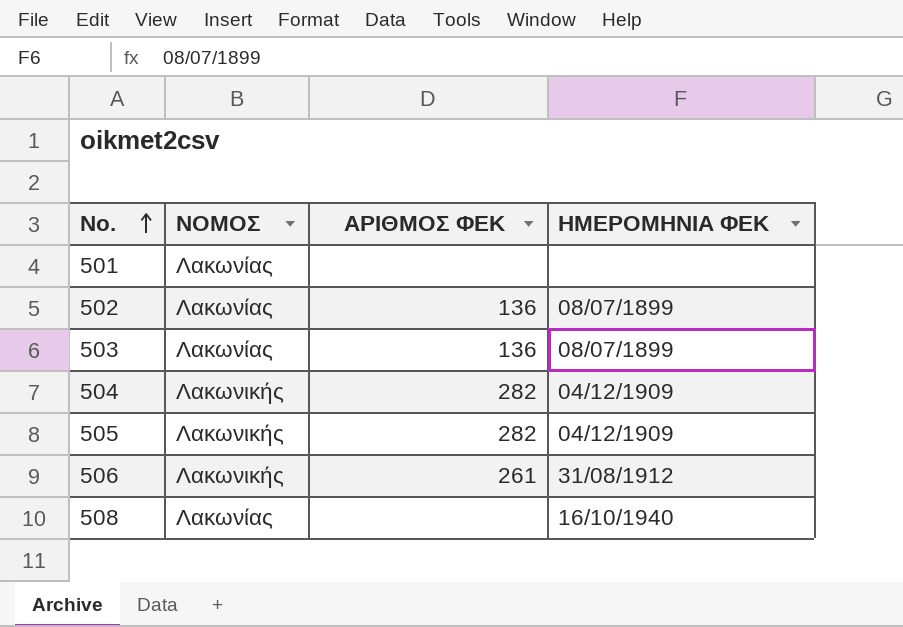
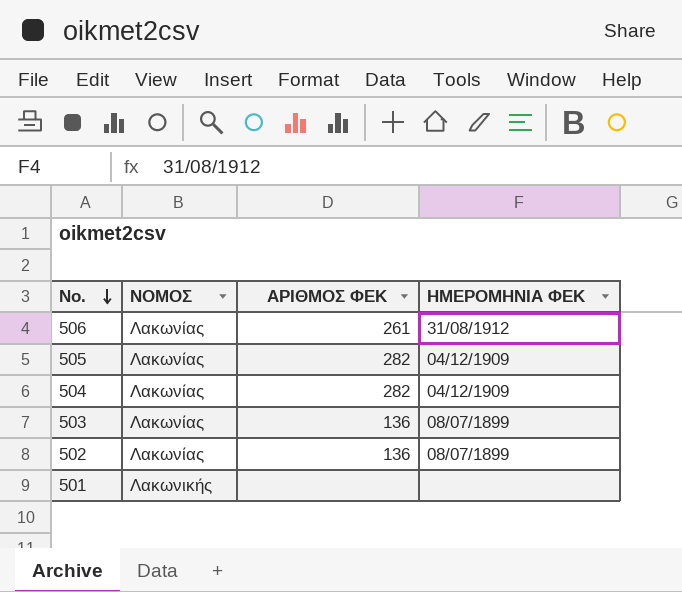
row order: No. ascending -> No. descending
row 508: Λακωνίας | none | 16/10/1940 -> none
506 | ΝΟΜΟΣ: Λακωνικής -> Λακωνίας
505 | ΝΟΜΟΣ: Λακωνικής -> Λακωνίας
504 | ΝΟΜΟΣ: Λακωνικής -> Λακωνίας
501 | ΝΟΜΟΣ: Λακωνίας -> Λακωνικής

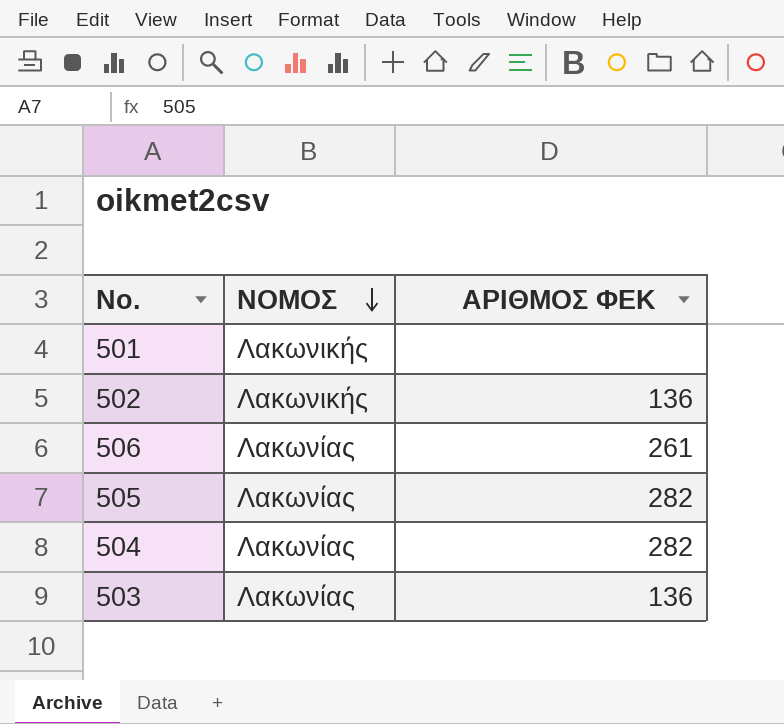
row order: No. descending -> ΝΟΜΟΣ descending
column ΗΜΕΡΟΜΗΝΙΑ ΦΕΚ | position: 4 -> none
502 | ΝΟΜΟΣ: Λακωνίας -> Λακωνικής

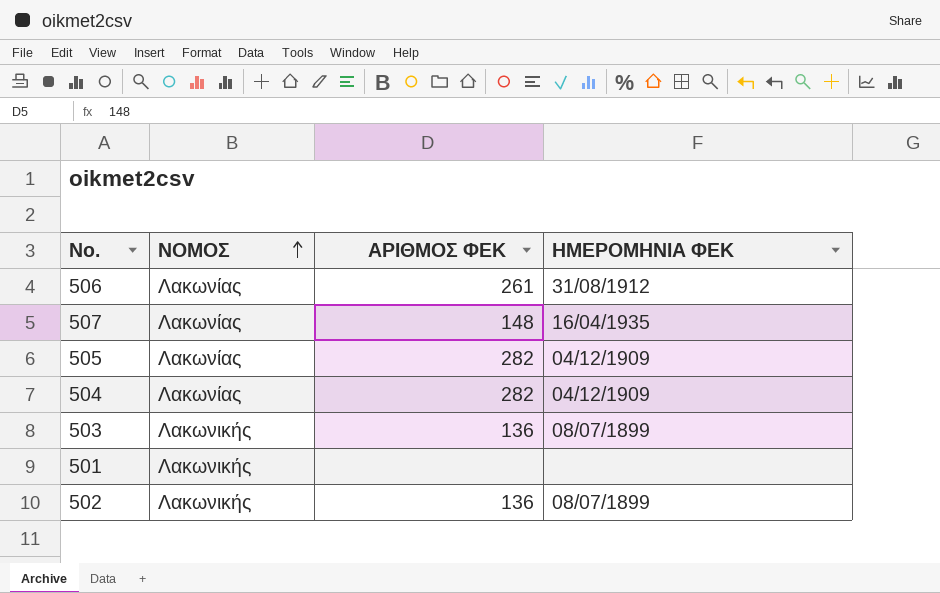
row order: ΝΟΜΟΣ descending -> ΝΟΜΟΣ ascending
column ΗΜΕΡΟΜΗΝΙΑ ΦΕΚ | position: none -> 4
row 507: none -> Λακωνίας | 148 | 16/04/1935
503 | ΝΟΜΟΣ: Λακωνίας -> Λακωνικής

